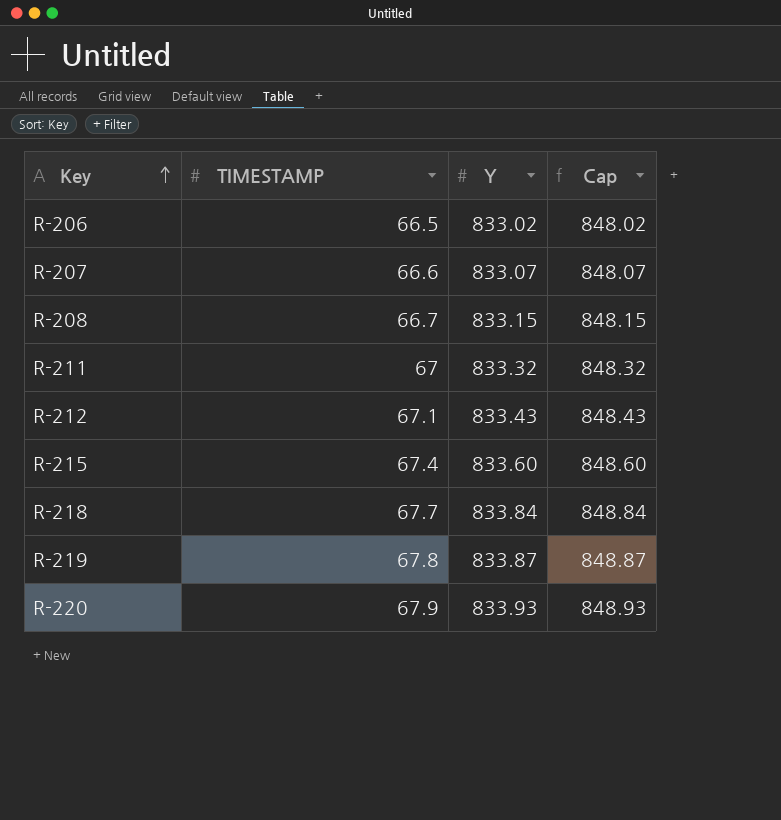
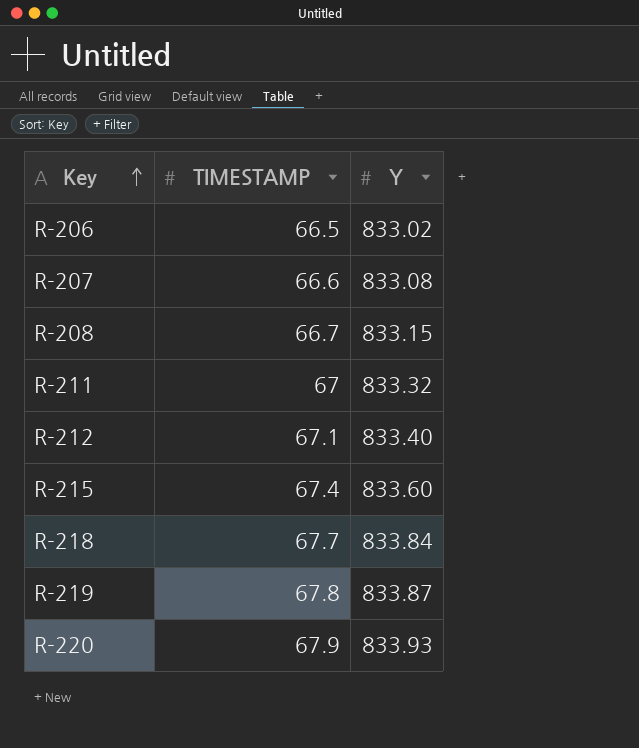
column Cap | formula: [Y] + 15 -> none
R-207 | Y: 833.07 -> 833.08
R-212 | Y: 833.43 -> 833.40

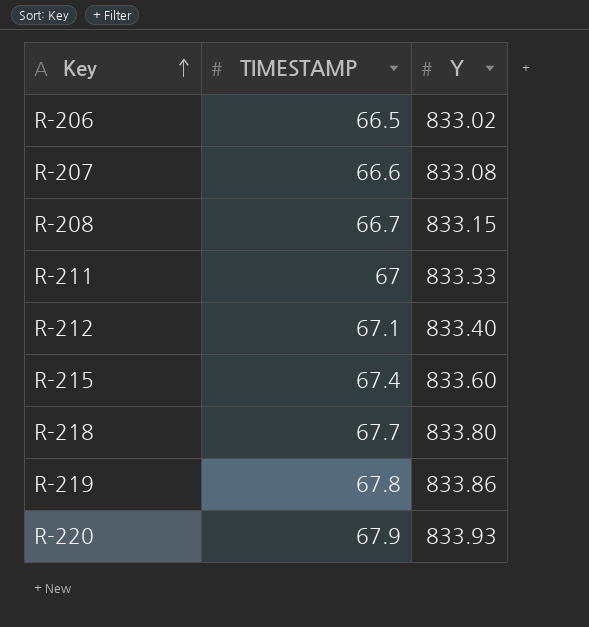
R-211 | Y: 833.32 -> 833.33
R-218 | Y: 833.84 -> 833.80
R-219 | Y: 833.87 -> 833.86

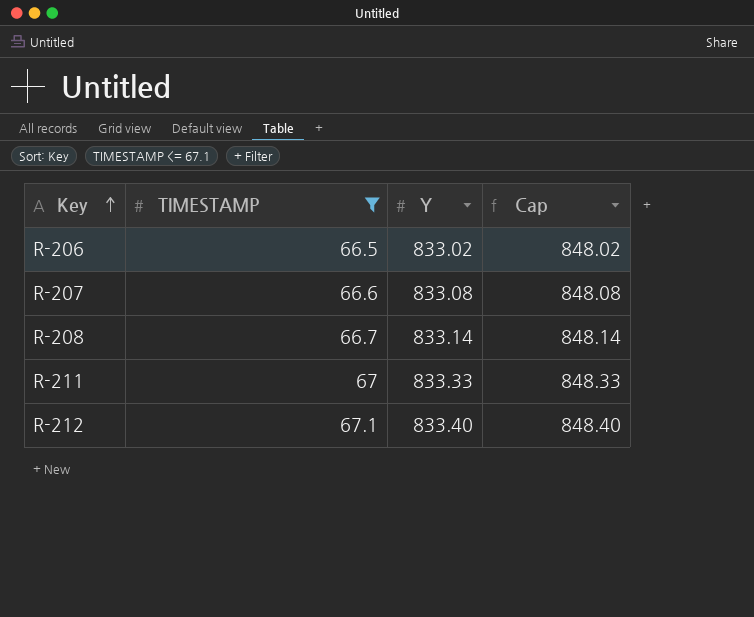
filter: none -> TIMESTAMP <= 67.1
column Cap | formula: none -> [Y] + 15
R-208 | Y: 833.15 -> 833.14

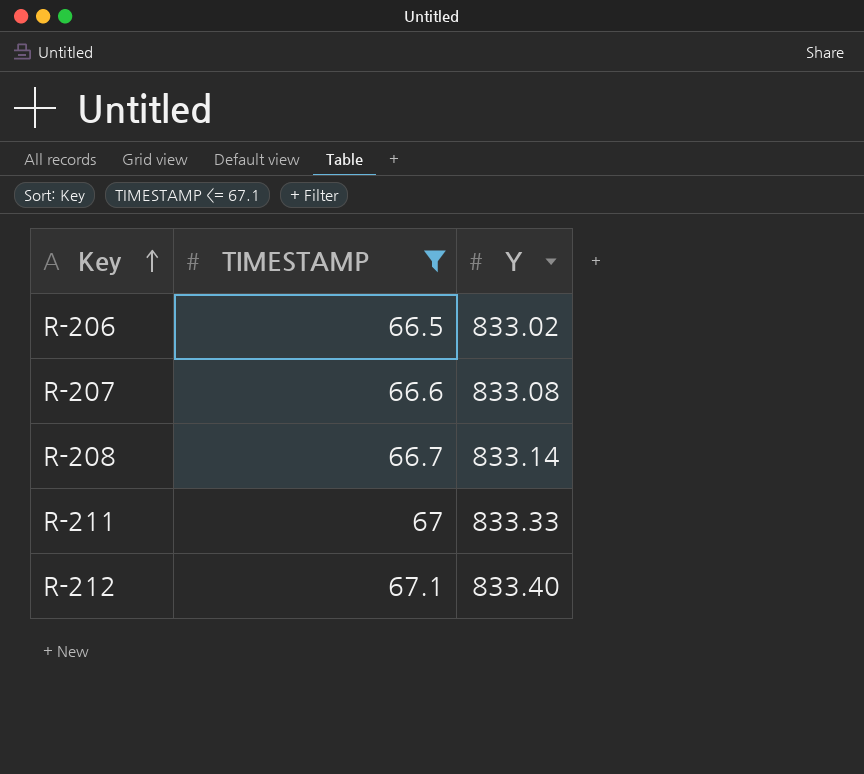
column Cap | formula: [Y] + 15 -> none

